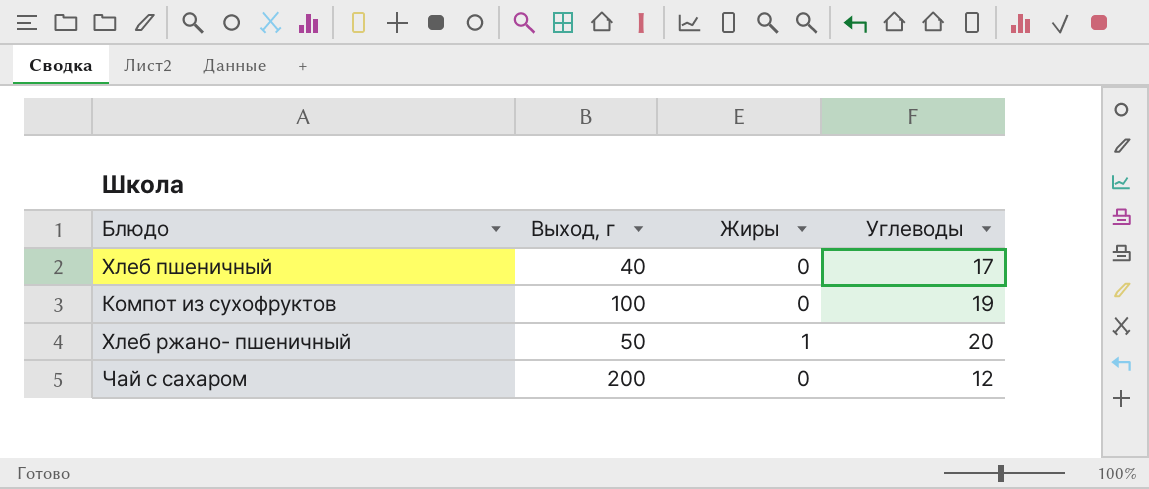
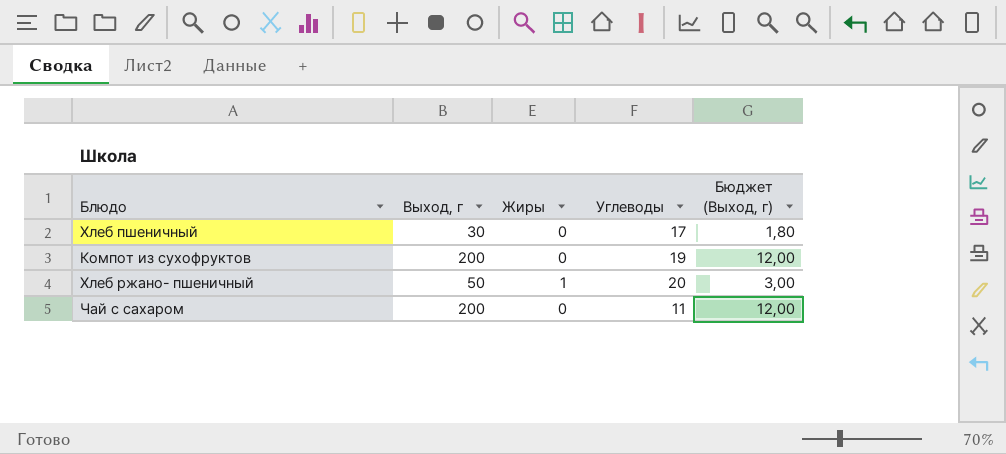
column Бюджет (Выход, г) | formula: none -> [Выход, г] * 0,06
Хлеб пшеничный | Выход, г: 40 -> 30
Компот из сухофруктов | Выход, г: 100 -> 200
Чай с сахаром | Углеводы: 12 -> 11

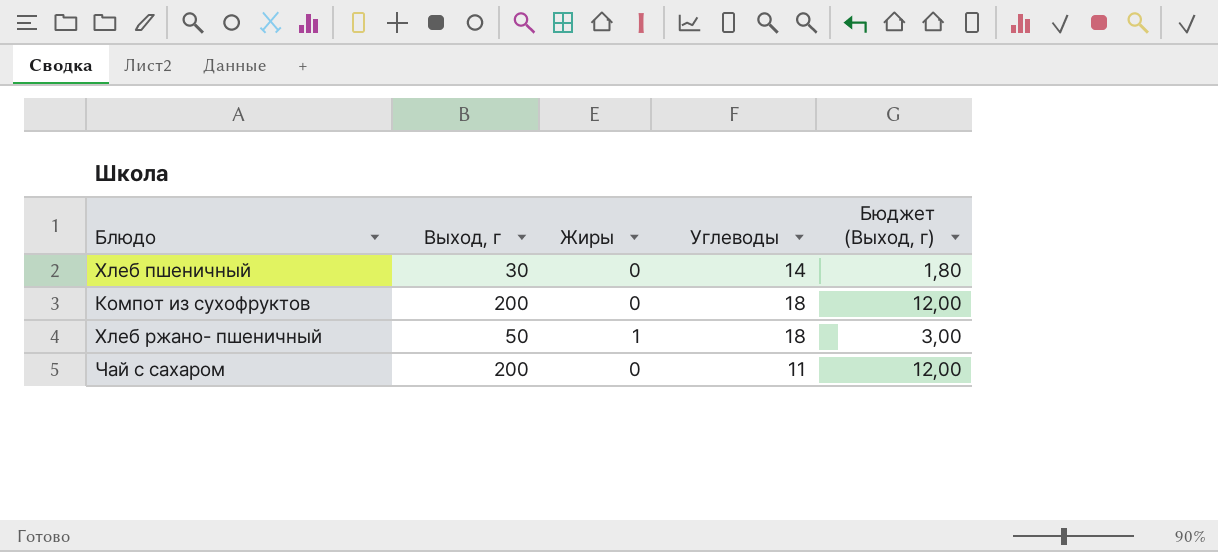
Хлеб пшеничный | Углеводы: 17 -> 14
Компот из сухофруктов | Углеводы: 19 -> 18
Хлеб ржано- пшеничный | Углеводы: 20 -> 18

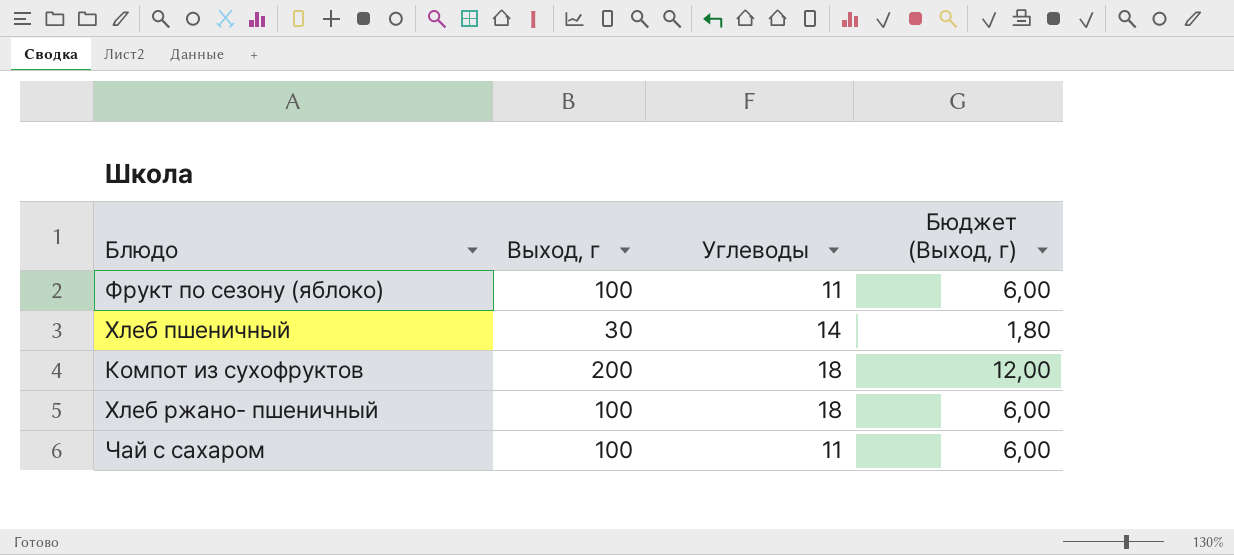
column Жиры | position: 3 -> none
row Фрукт по сезону (яблоко): none -> 100 | 11 | 6,00
Хлеб ржано- пшеничный | Выход, г: 50 -> 100
Хлеб ржано- пшеничный | Бюджет (Выход, г): 3,00 -> 6,00
Чай с сахаром | Выход, г: 200 -> 100
Чай с сахаром | Бюджет (Выход, г): 12,00 -> 6,00

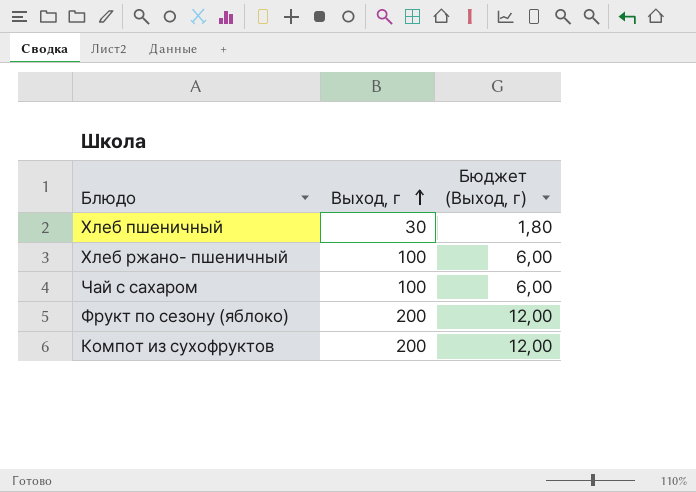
row order: none -> Выход, г ascending
column Углеводы | position: 3 -> none
Фрукт по сезону (яблоко) | Выход, г: 100 -> 200
Фрукт по сезону (яблоко) | Бюджет (Выход, г): 6,00 -> 12,00

